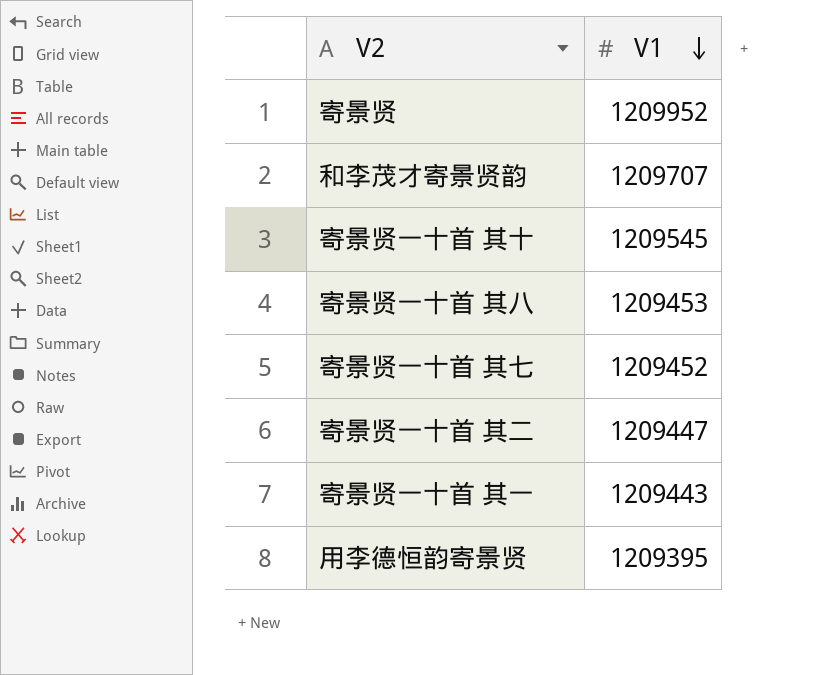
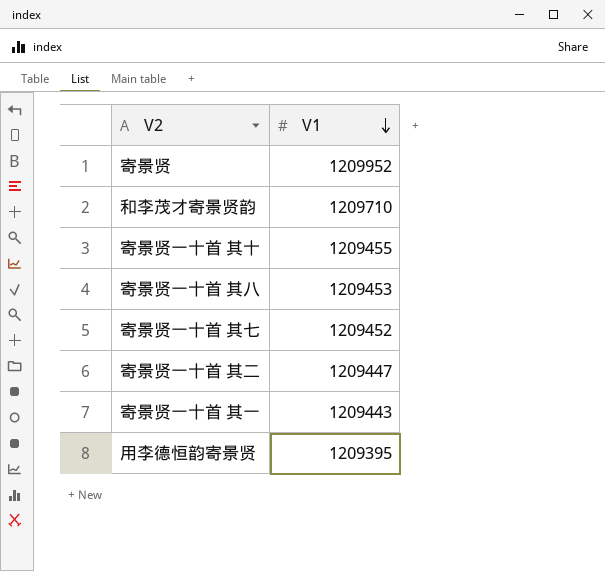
和李茂才寄景贤韵 | V1: 1209707 -> 1209710
寄景贤一十首 其十 | V1: 1209545 -> 1209455

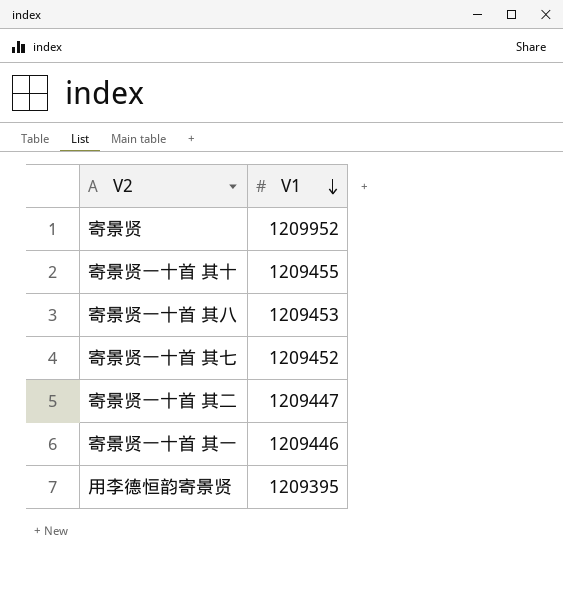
row 和李茂才寄景贤韵: 1209710 -> none
寄景贤一十首 其一 | V1: 1209443 -> 1209446

